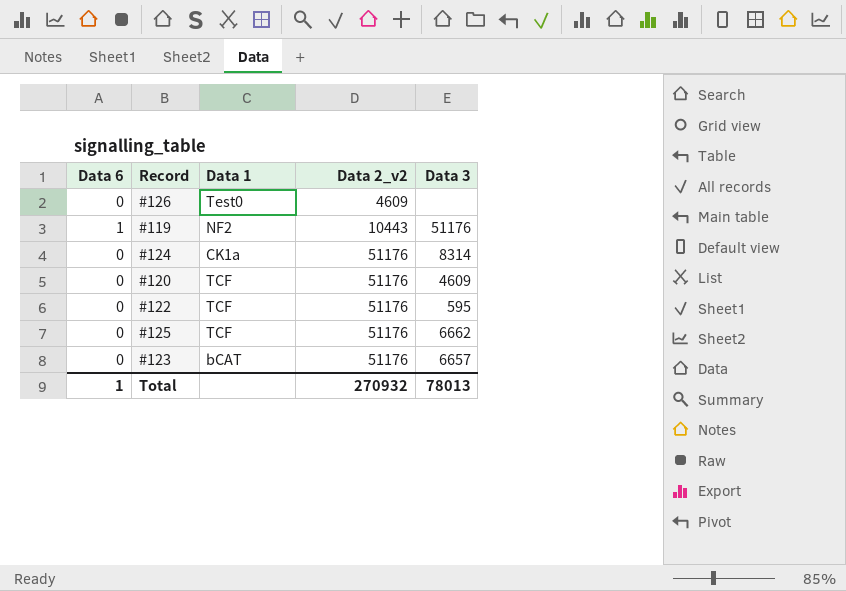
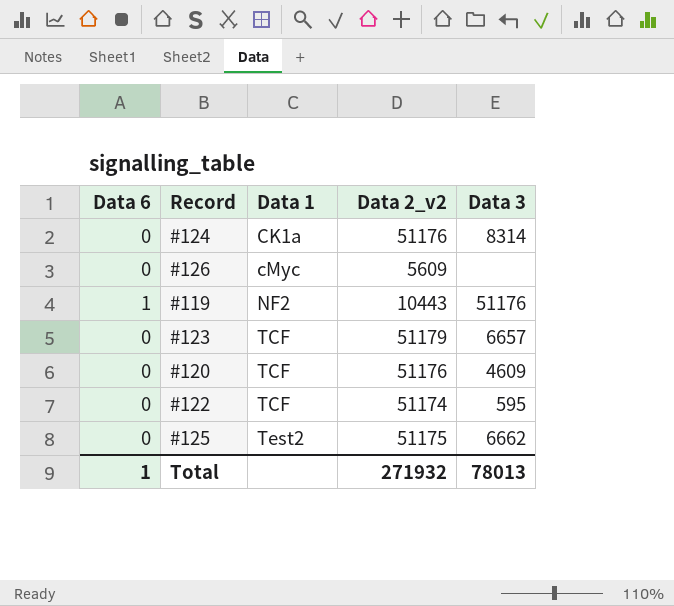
row order: Data 2_v2 ascending -> Data 1 ascending
#126 | Data 1: Test0 -> cMyc
#126 | Data 2_v2: 4609 -> 5609
#123 | Data 1: bCAT -> TCF
#123 | Data 2_v2: 51176 -> 51179
#122 | Data 2_v2: 51176 -> 51174
#125 | Data 1: TCF -> Test2
#125 | Data 2_v2: 51176 -> 51175
Total | Data 2_v2: 270932 -> 271932

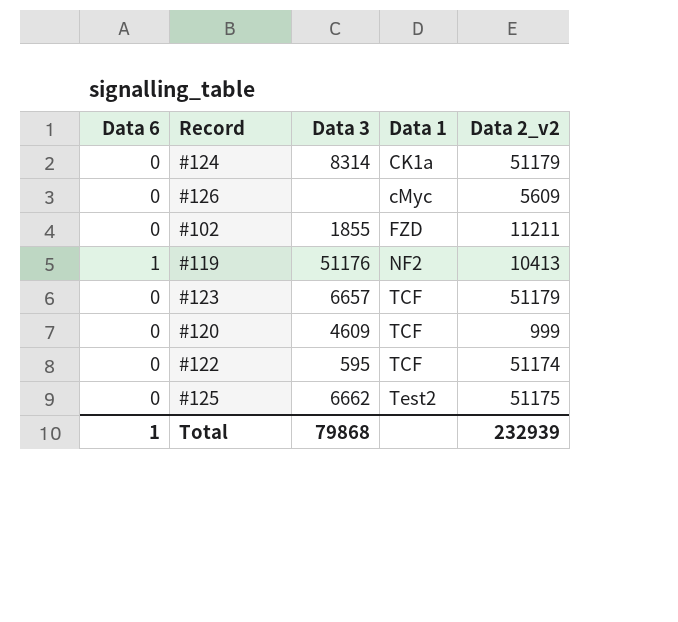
column Data 3 | position: 5 -> 3
#124 | Data 2_v2: 51176 -> 51179
row #102: none -> 0 | 1855 | FZD | 11211
#119 | Data 2_v2: 10443 -> 10413
#120 | Data 2_v2: 51176 -> 999
Total | Data 3: 78013 -> 79868
Total | Data 2_v2: 271932 -> 232939

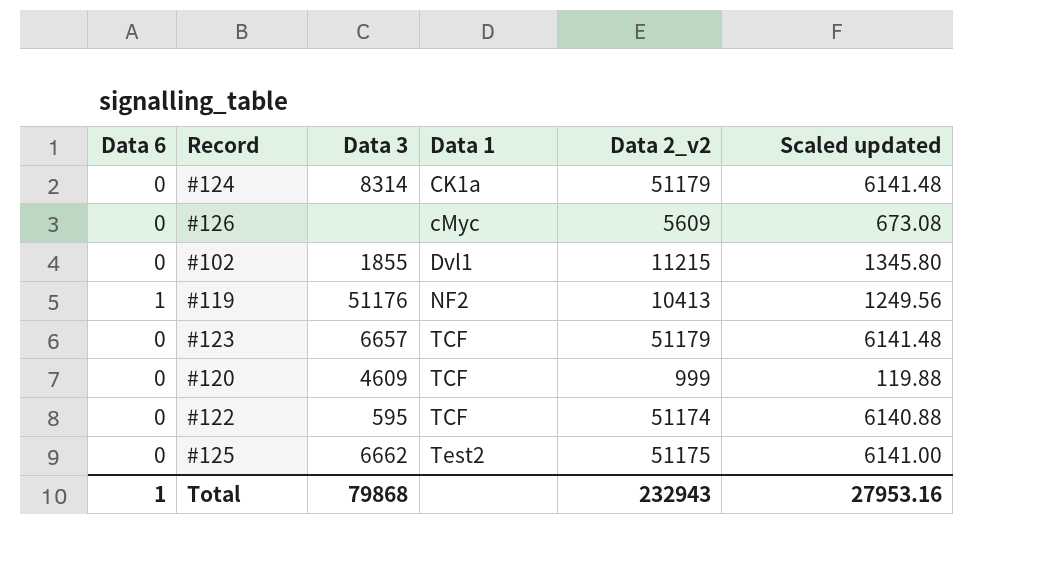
column Scaled updated | formula: none -> [Data 2_v2] * 0.12
#102 | Data 1: FZD -> Dvl1
#102 | Data 2_v2: 11211 -> 11215
Total | Data 2_v2: 232939 -> 232943

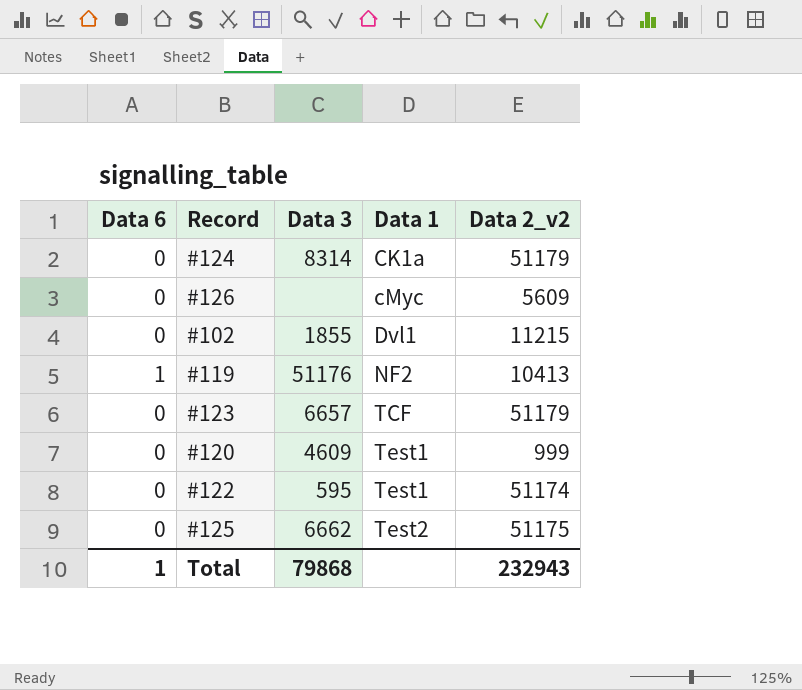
column Scaled updated | formula: [Data 2_v2] * 0.12 -> none
#120 | Data 1: TCF -> Test1
#122 | Data 1: TCF -> Test1

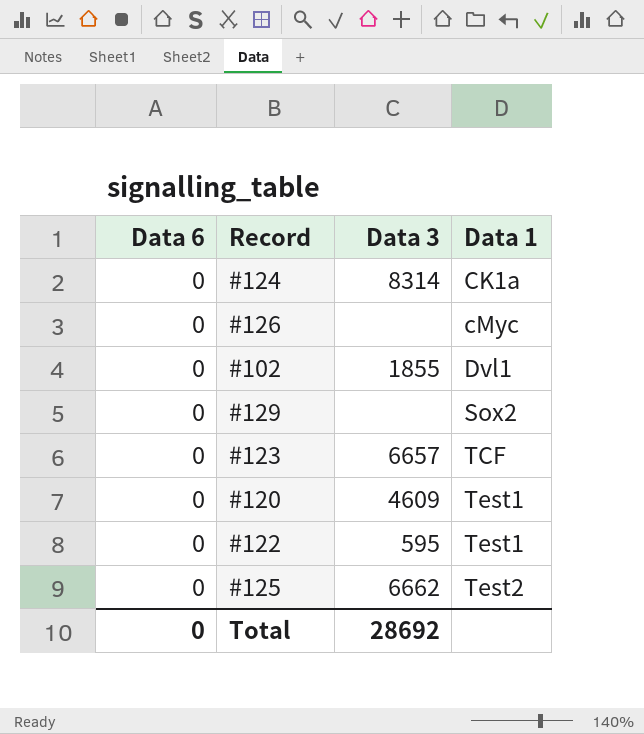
column Data 2_v2 | position: 5 -> none
row #119: 1 | 51176 | NF2 | 10413 -> none
row #129: none -> 0 | none | Sox2
Total | Data 6: 1 -> 0
Total | Data 3: 79868 -> 28692

